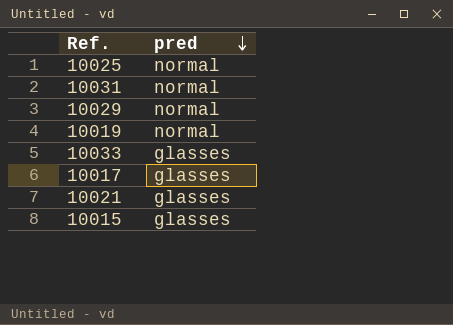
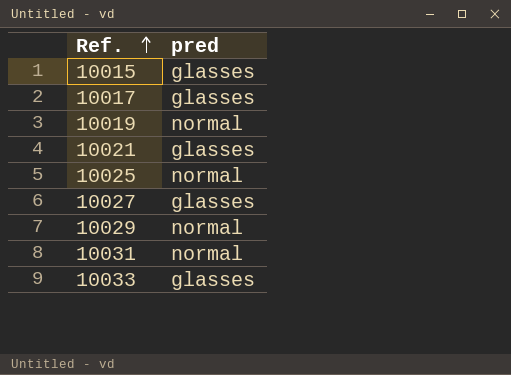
row order: pred descending -> Ref. ascending
row 10027: none -> glasses

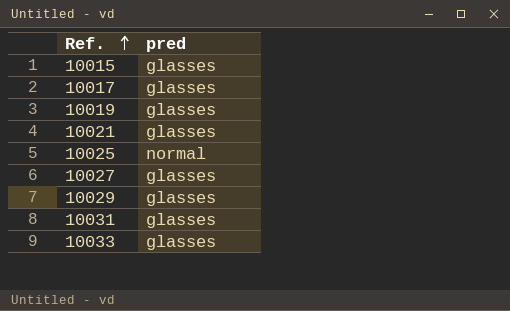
10019 | pred: normal -> glasses
10029 | pred: normal -> glasses
10031 | pred: normal -> glasses

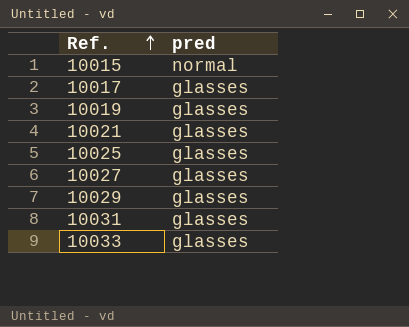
10015 | pred: glasses -> normal
10025 | pred: normal -> glasses

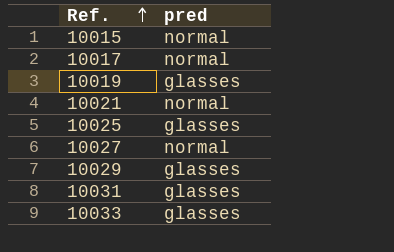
10017 | pred: glasses -> normal
10021 | pred: glasses -> normal
10027 | pred: glasses -> normal

